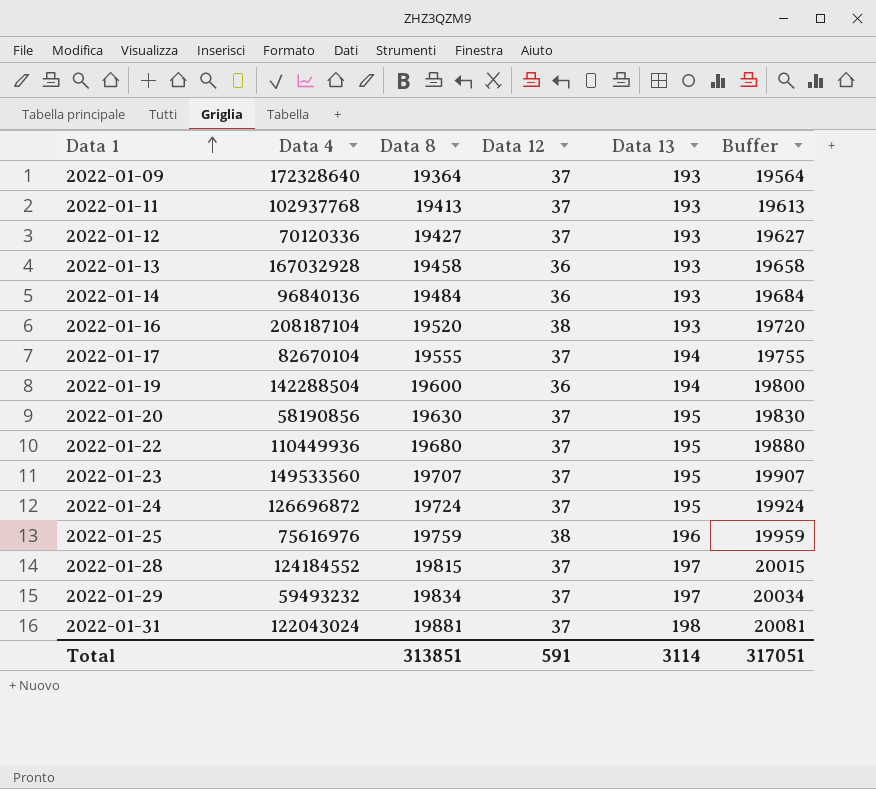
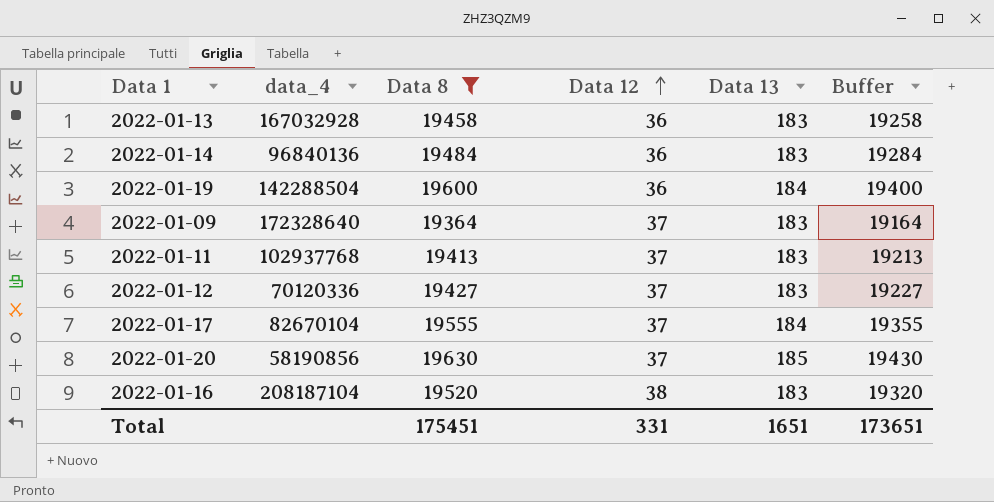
filter: none -> Data 8 <= 19630
row order: Data 1 ascending -> Data 12 ascending
column name: Data 4 -> data_4
column Buffer | formula: [Data 8] + 200 -> [Data 8] - 200
2022-01-13 | Data 13: 193 -> 183
2022-01-14 | Data 13: 193 -> 183
2022-01-19 | Data 13: 194 -> 184
2022-01-09 | Data 13: 193 -> 183
2022-01-11 | Data 13: 193 -> 183
2022-01-12 | Data 13: 193 -> 183
2022-01-17 | Data 13: 194 -> 184
2022-01-20 | Data 13: 195 -> 185
2022-01-16 | Data 13: 193 -> 183
Total | Data 8: 313851 -> 175451
Total | Data 12: 591 -> 331
Total | Data 13: 3114 -> 1651
Total | Buffer: 317051 -> 173651

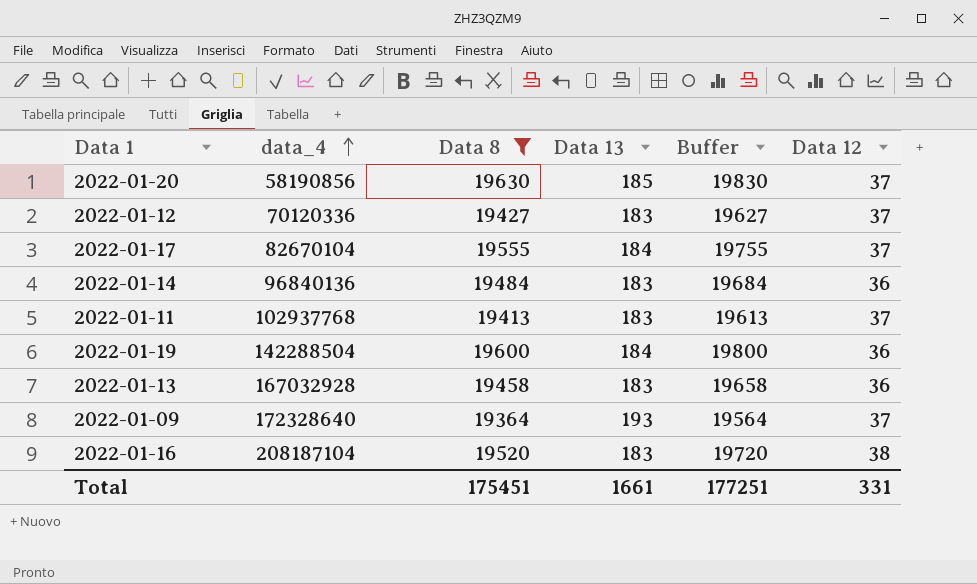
row order: Data 12 ascending -> data_4 ascending
column Buffer | formula: [Data 8] - 200 -> [Data 8] + 200
column Data 12 | position: 4 -> 6
2022-01-09 | Data 13: 183 -> 193
Total | Data 13: 1651 -> 1661
Total | Buffer: 173651 -> 177251

